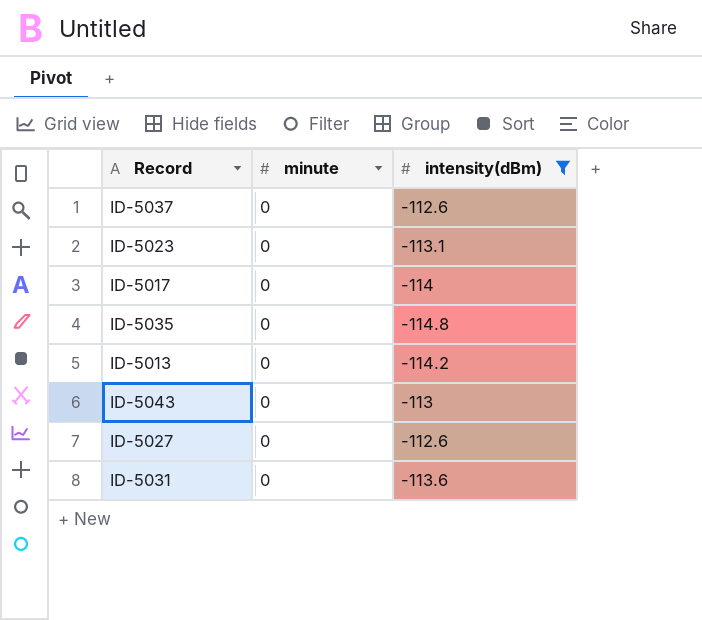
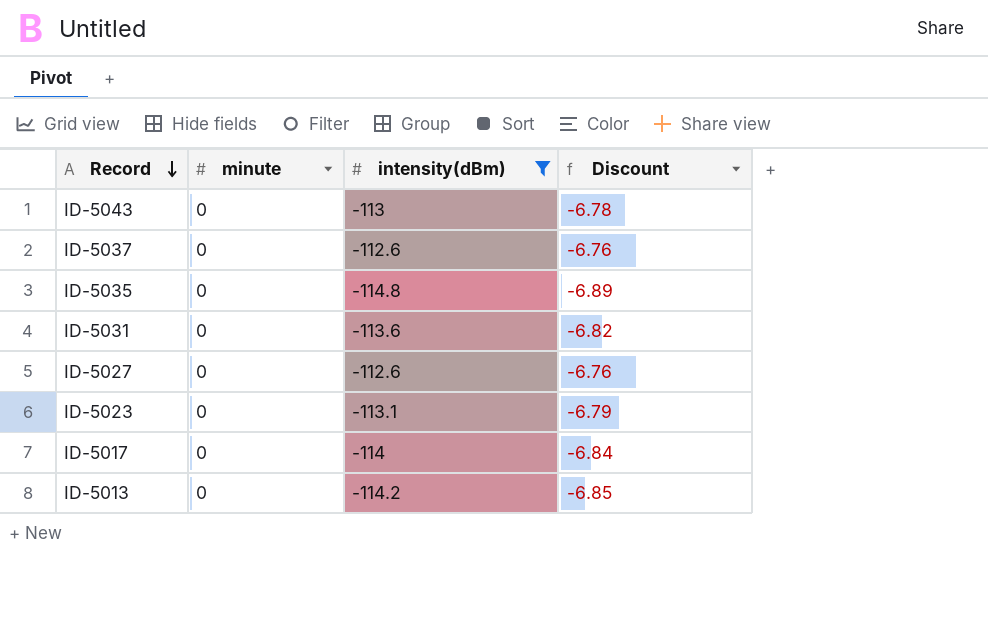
row order: none -> Record descending
column Discount | formula: none -> [intensity(dBm)] * 0.06

